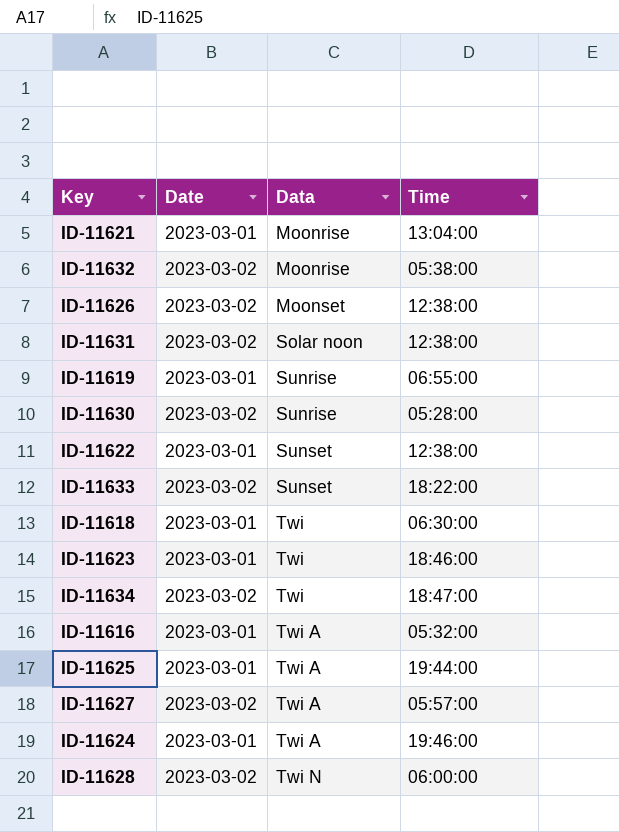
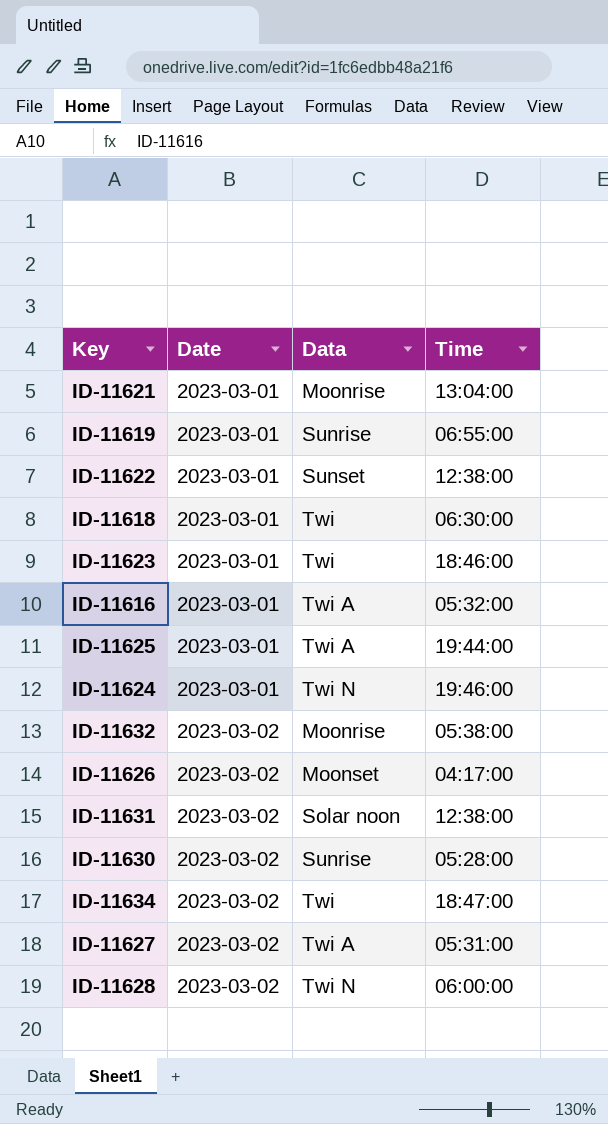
row order: Data ascending -> Date ascending
row ID-11633: 2023-03-02 | Sunset | 18:22:00 -> none
ID-11624 | Data: Twi A -> Twi N
ID-11626 | Time: 12:38:00 -> 04:17:00
ID-11627 | Time: 05:57:00 -> 05:31:00

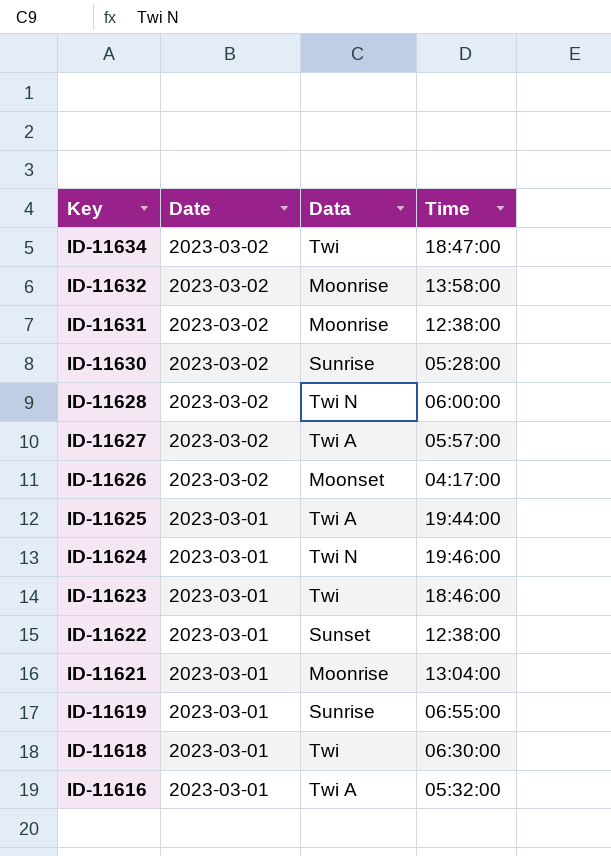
row order: Date ascending -> Key descending
ID-11632 | Time: 05:38:00 -> 13:58:00
ID-11631 | Data: Solar noon -> Moonrise
ID-11627 | Time: 05:31:00 -> 05:57:00

